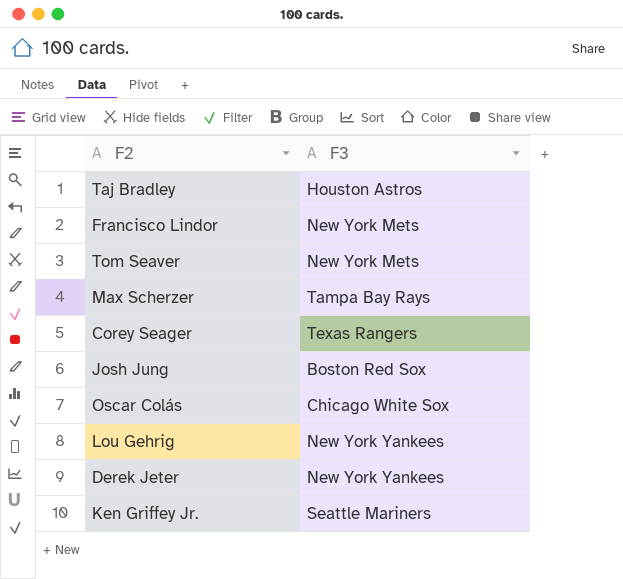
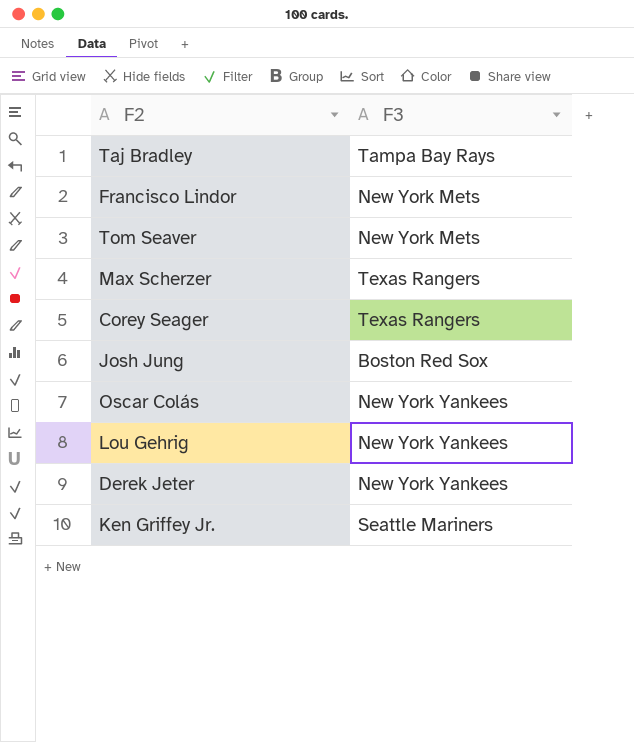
Taj Bradley | F3: Houston Astros -> Tampa Bay Rays
Max Scherzer | F3: Tampa Bay Rays -> Texas Rangers
Oscar Colás | F3: Chicago White Sox -> New York Yankees

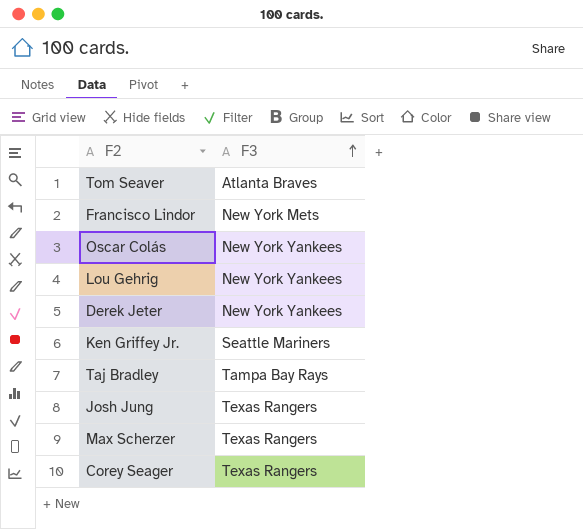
row order: none -> F3 ascending
Tom Seaver | F3: New York Mets -> Atlanta Braves
Josh Jung | F3: Boston Red Sox -> Texas Rangers

